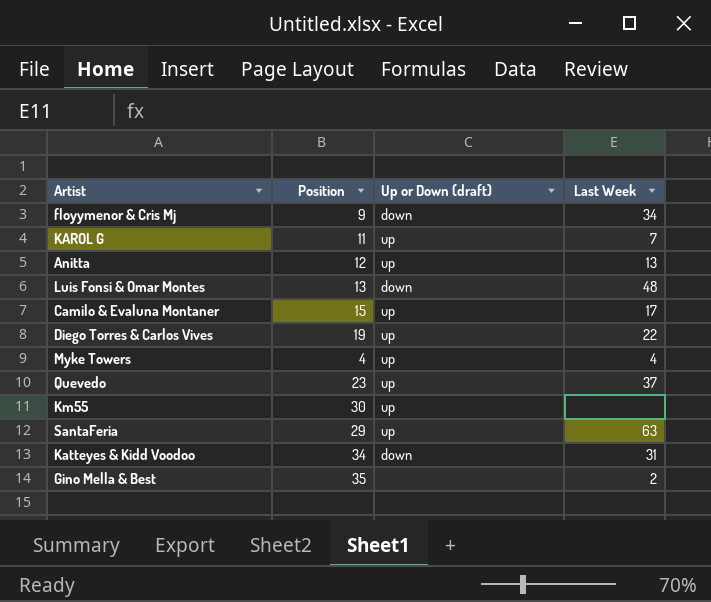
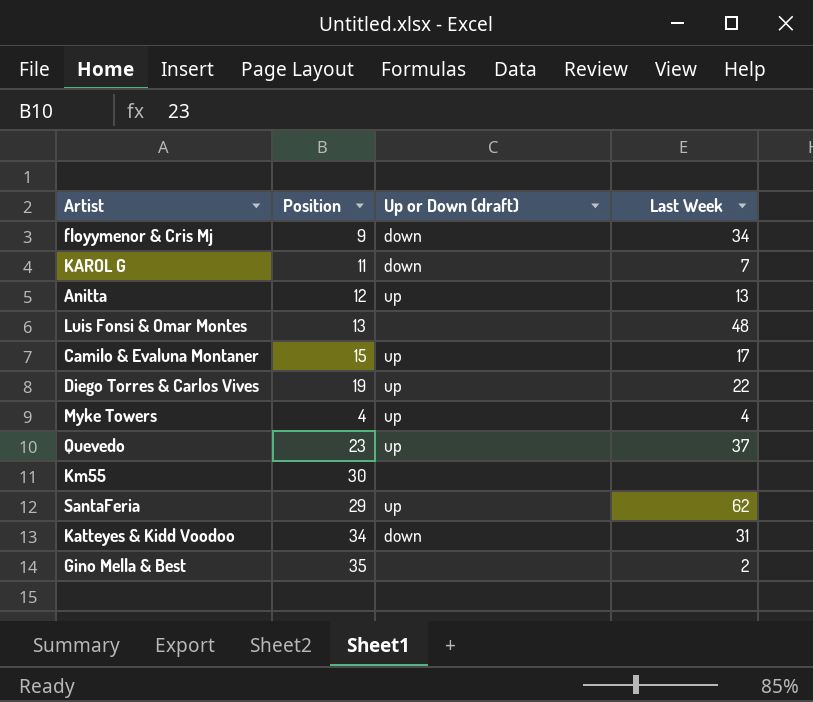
KAROL G | Up or Down (draft): up -> down
Luis Fonsi & Omar Montes | Up or Down (draft): down -> none
Km55 | Up or Down (draft): up -> none
SantaFeria | Last Week: 63 -> 62

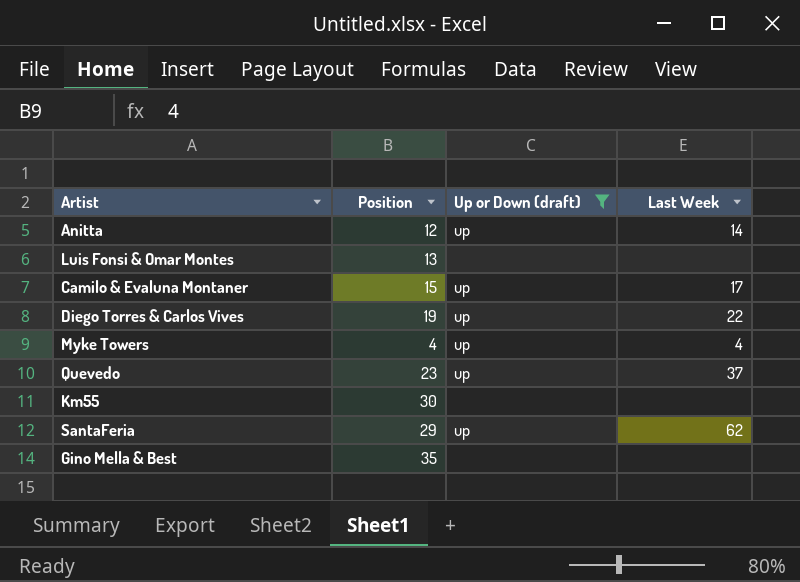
filter: none -> Up or Down (draft) != down
Anitta | Last Week: 13 -> 14
Luis Fonsi & Omar Montes | Last Week: 48 -> none
Gino Mella & Best | Last Week: 2 -> none

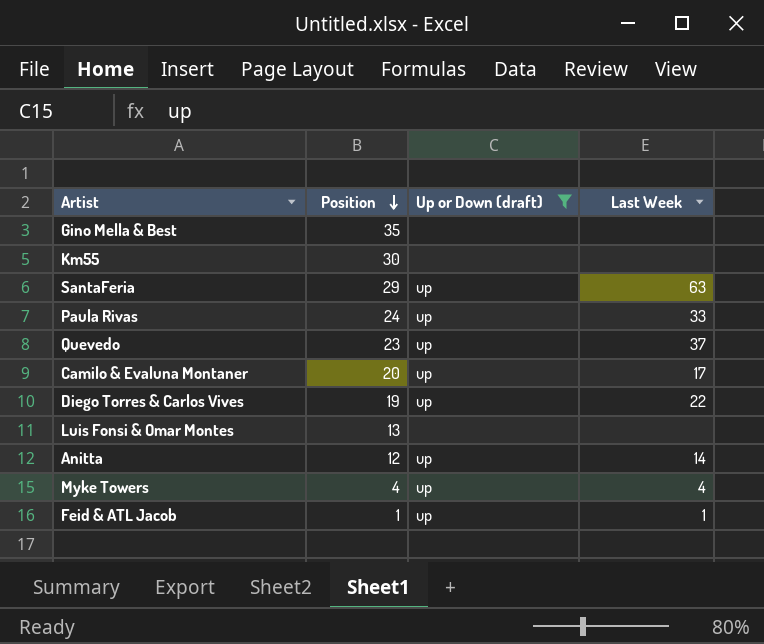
row order: none -> Position descending
SantaFeria | Last Week: 62 -> 63
row Paula Rivas: none -> 24 | up | 33
Camilo & Evaluna Montaner | Position: 15 -> 20
row Feid & ATL Jacob: none -> 1 | up | 1

